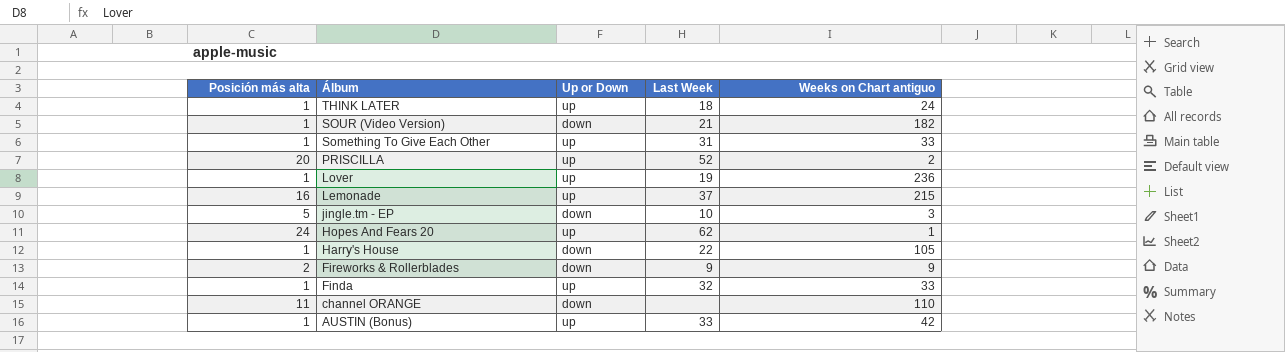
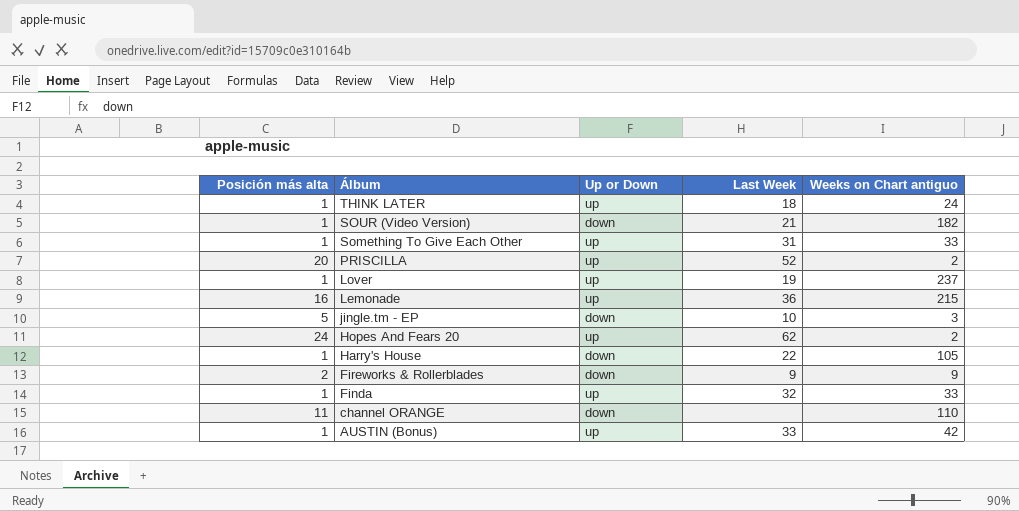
Lover | Weeks on Chart antiguo: 236 -> 237
Lemonade | Last Week: 37 -> 36
Hopes And Fears 20 | Weeks on Chart antiguo: 1 -> 2

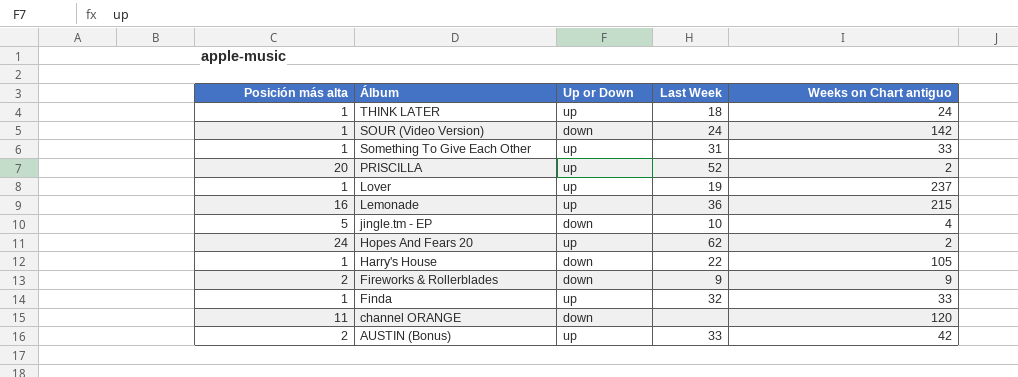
SOUR (Video Version) | Last Week: 21 -> 24
SOUR (Video Version) | Weeks on Chart antiguo: 182 -> 142
jingle.tm - EP | Weeks on Chart antiguo: 3 -> 4
channel ORANGE | Weeks on Chart antiguo: 110 -> 120
AUSTIN (Bonus) | Posición más alta: 1 -> 2

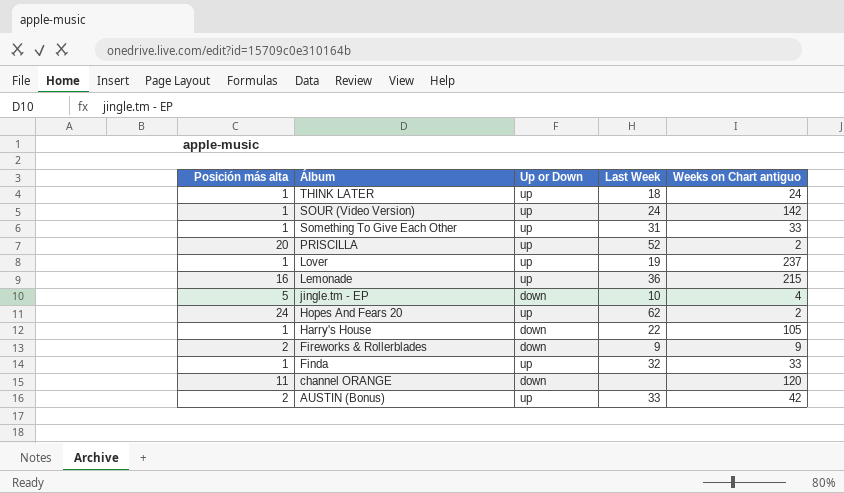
SOUR (Video Version) | Up or Down: down -> up

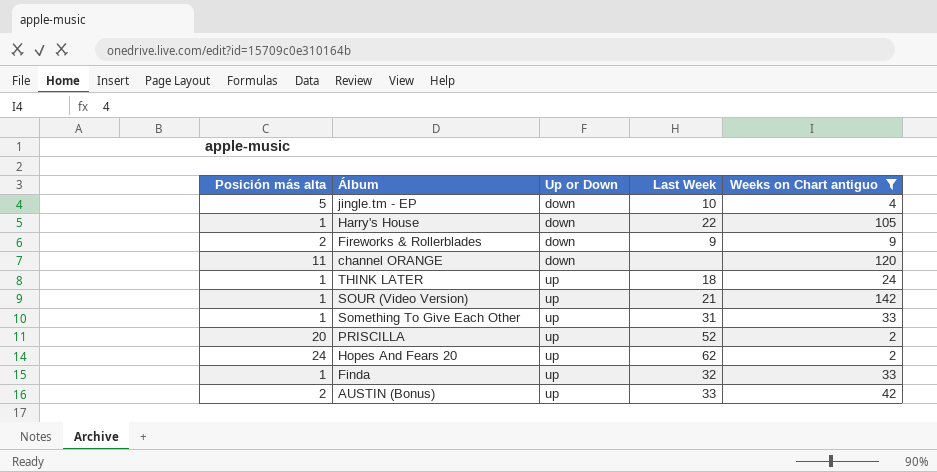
filter: none -> Weeks on Chart antiguo <= 142
row order: Álbum descending -> Up or Down ascending
SOUR (Video Version) | Last Week: 24 -> 21

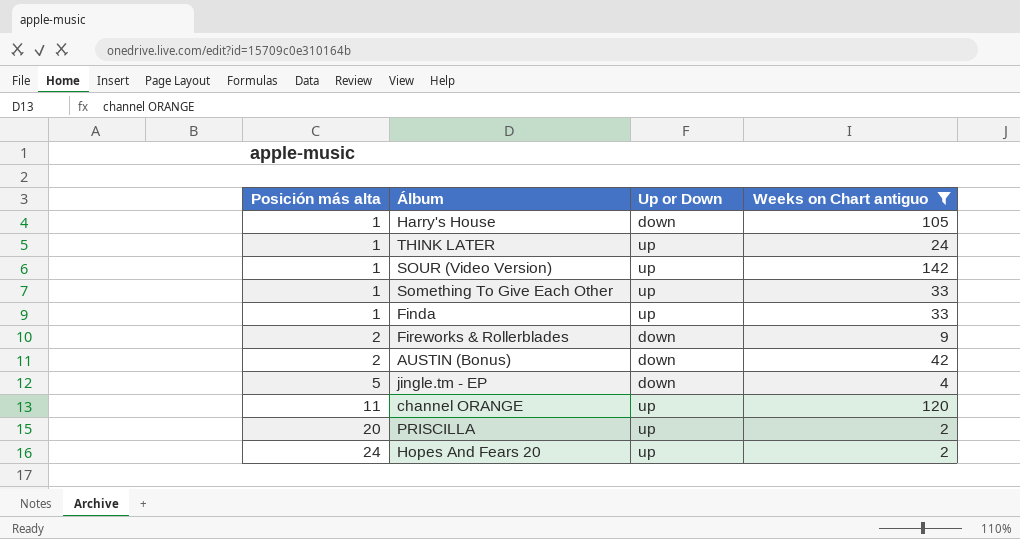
row order: Up or Down ascending -> Posición más alta ascending
column Last Week | position: 4 -> none
AUSTIN (Bonus) | Up or Down: up -> down
channel ORANGE | Up or Down: down -> up

